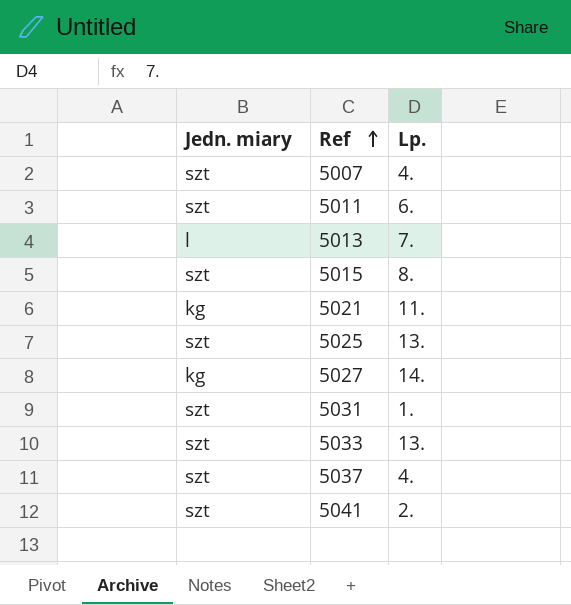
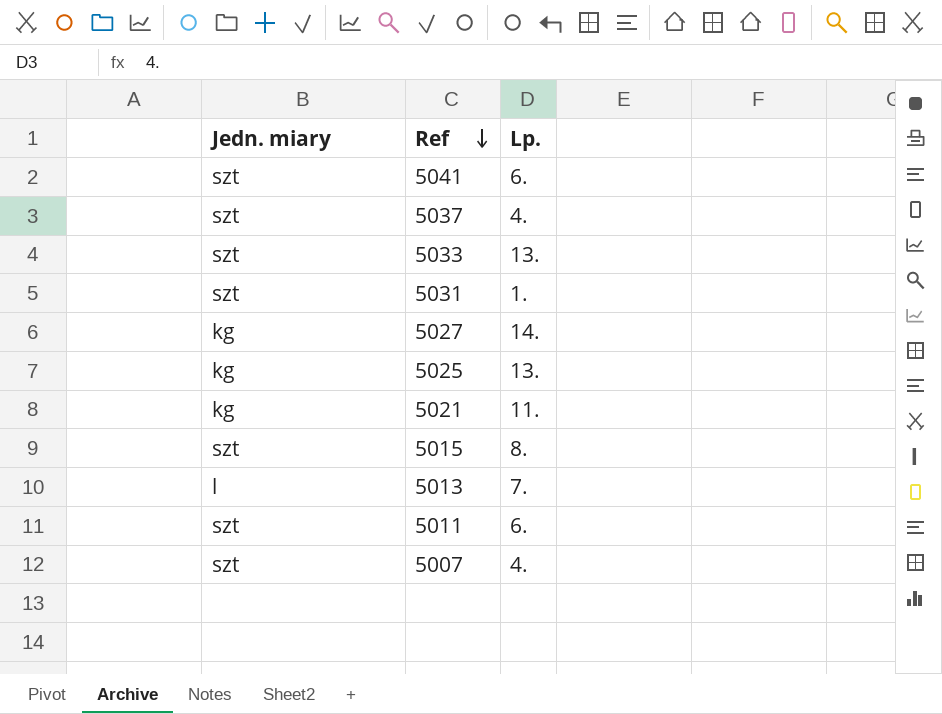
row order: Ref ascending -> Ref descending
5041 | Lp.: 2. -> 6.
5025 | Jedn. miary: szt -> kg

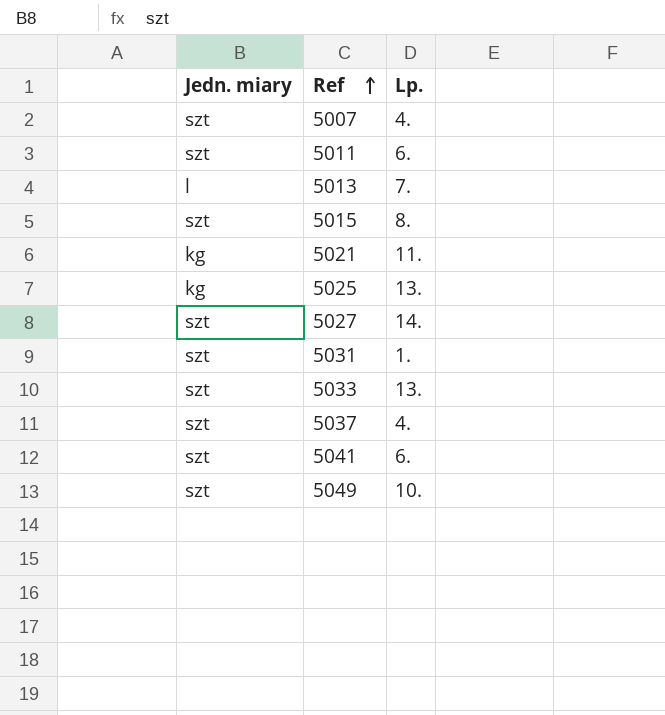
row order: Ref descending -> Ref ascending
5027 | Jedn. miary: kg -> szt
row 5049: none -> szt | 10.

